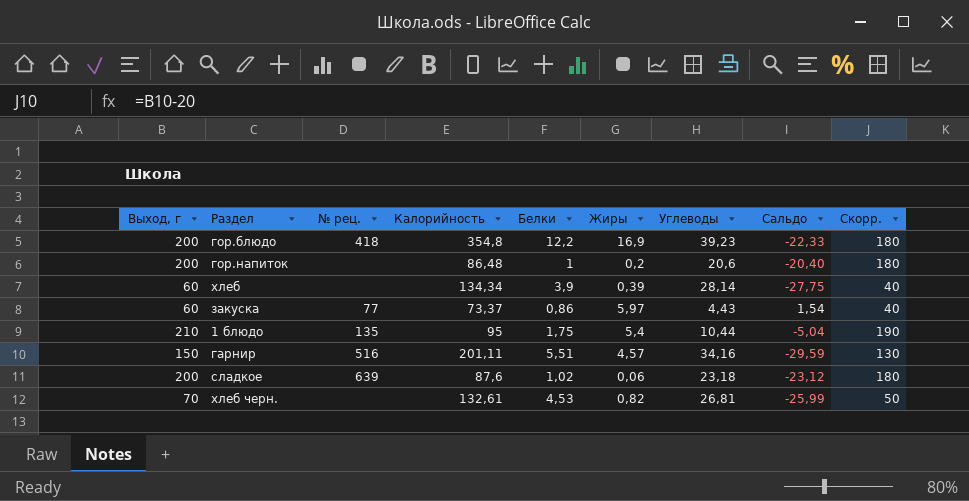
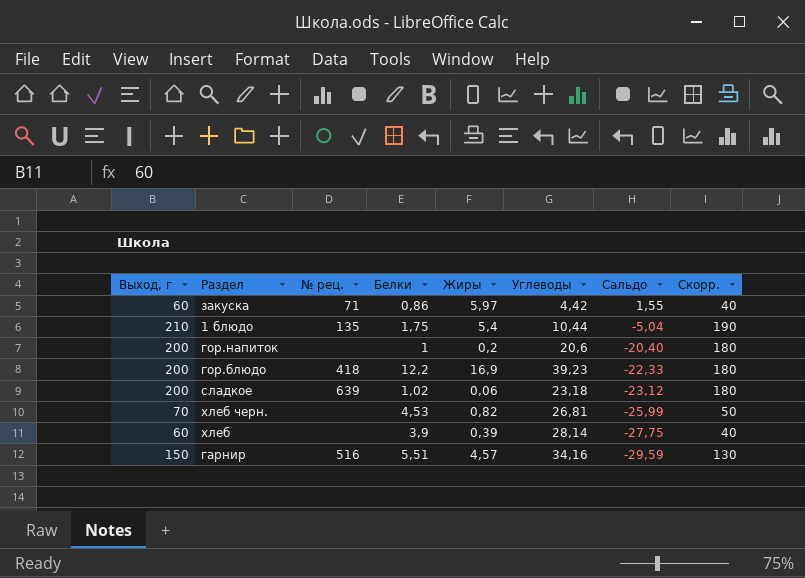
row order: none -> Сальдо descending
column Калорийность | position: 4 -> none
закуска | № рец.: 77 -> 71
закуска | Углеводы: 4,43 -> 4,42
закуска | Сальдо: 1,54 -> 1,55

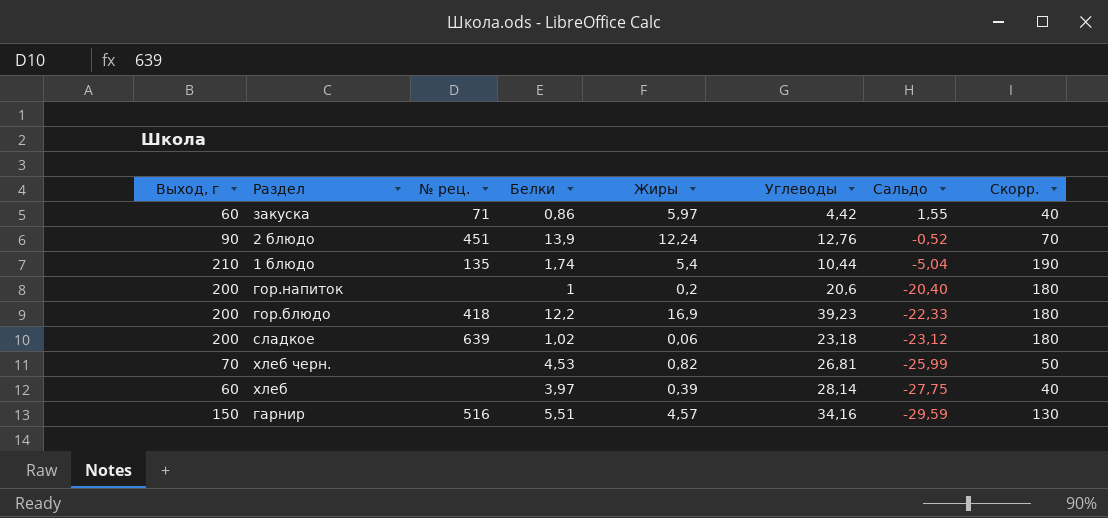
row 2 блюдо: none -> 90 | 451 | 13,9 | 12,24 | 12,76 | -0,52 | 70
1 блюдо | Белки: 1,75 -> 1,74
хлеб | Белки: 3,9 -> 3,97

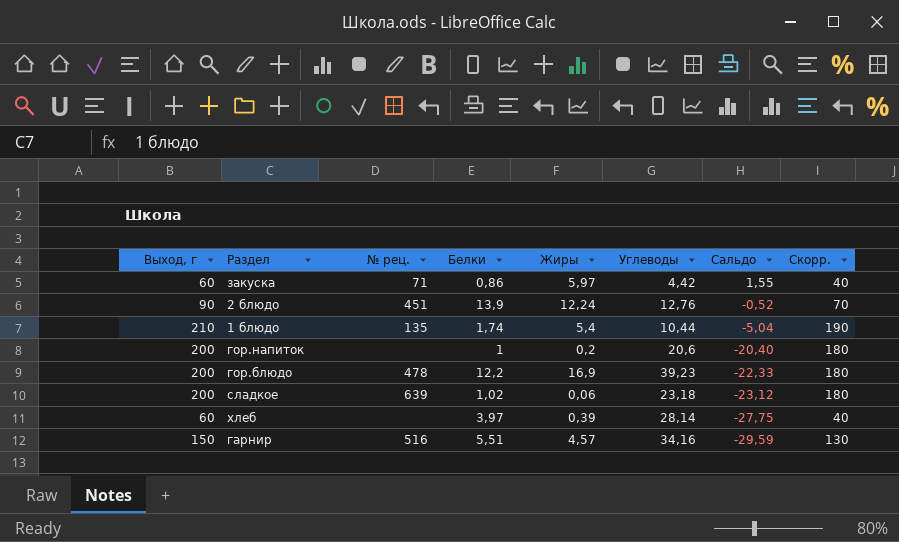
row хлеб черн.: 70 | none | 4,53 | 0,82 | 26,81 | -25,99 | 50 -> none
гор.блюдо | № рец.: 418 -> 478

